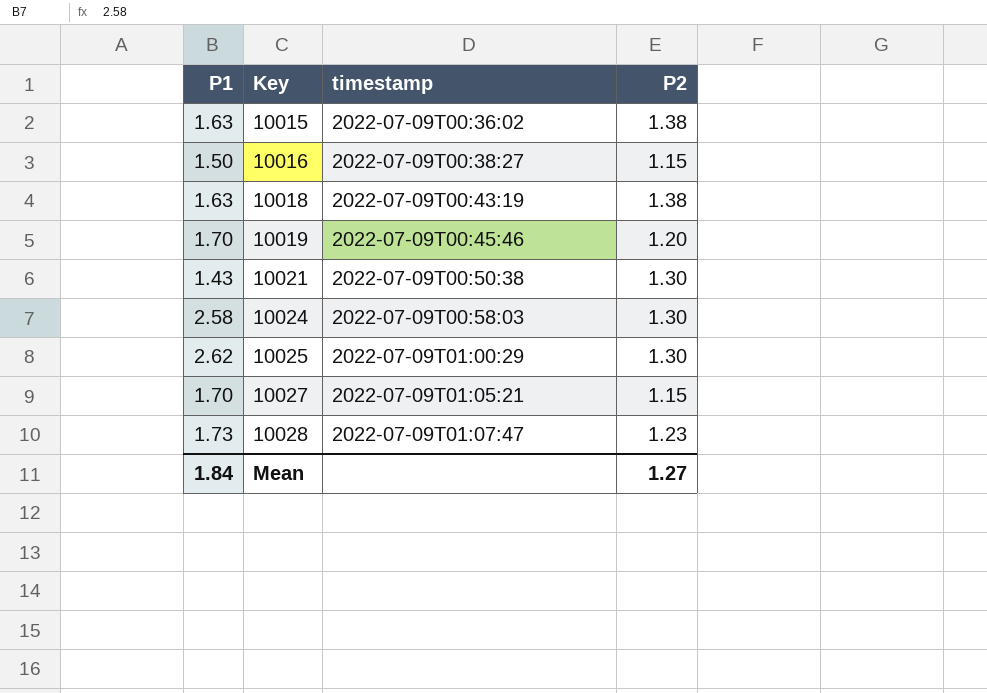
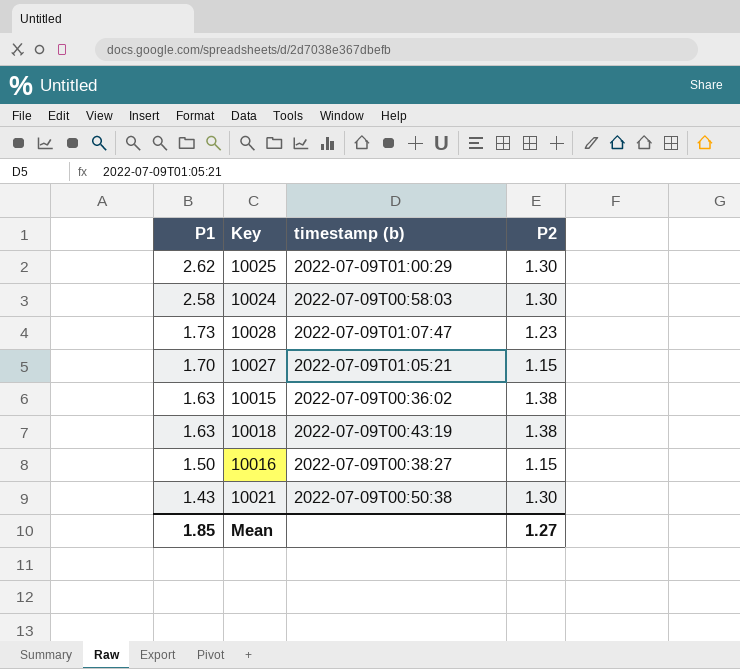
row order: Key ascending -> P1 descending
column name: timestamp -> timestamp (b)
row 10019: 1.70 | 2022-07-09T00:45:46 | 1.20 -> none
Mean | P1: 1.84 -> 1.85

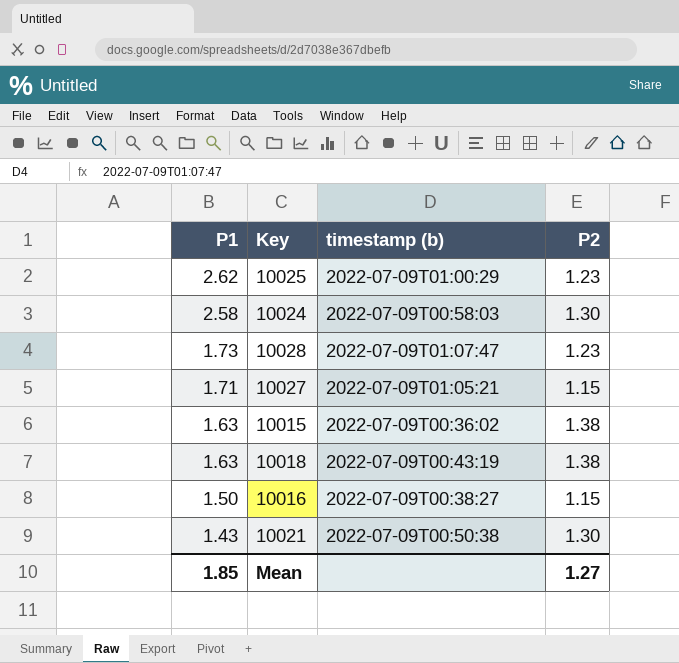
10025 | P2: 1.30 -> 1.23
10027 | P1: 1.70 -> 1.71

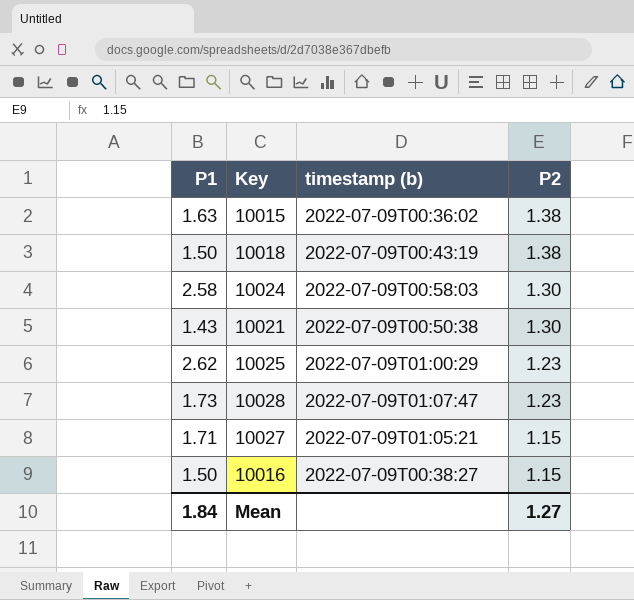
row order: P1 descending -> P2 descending
10018 | P1: 1.63 -> 1.50
Mean | P1: 1.85 -> 1.84

